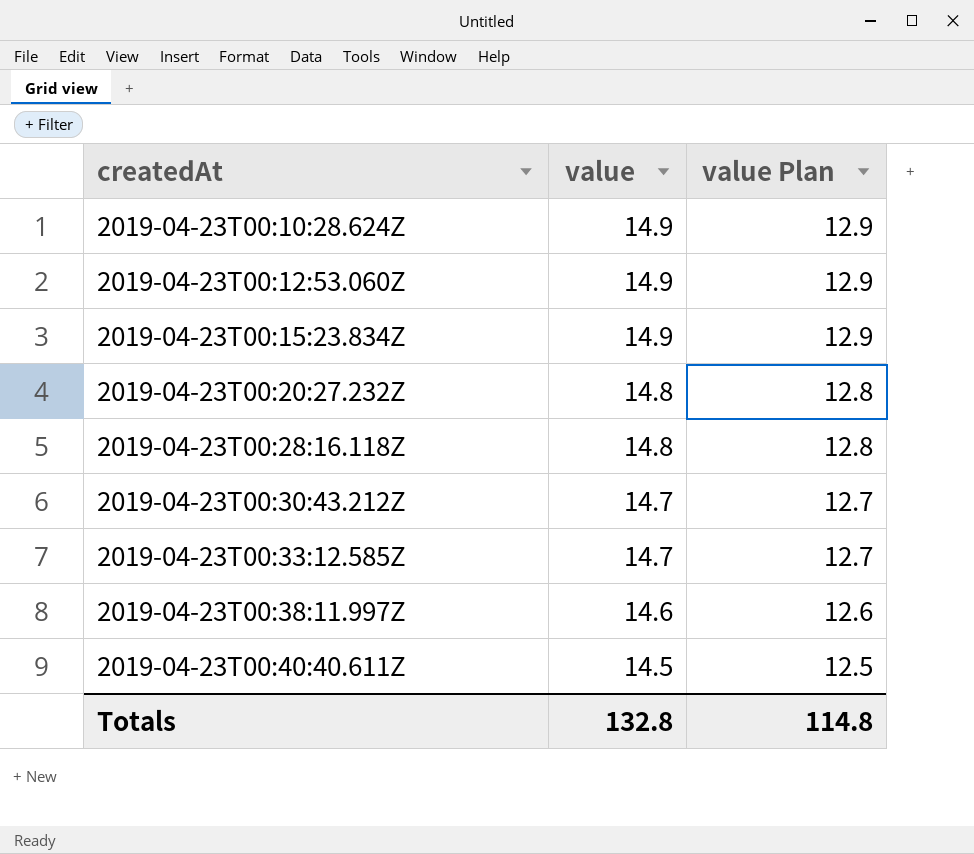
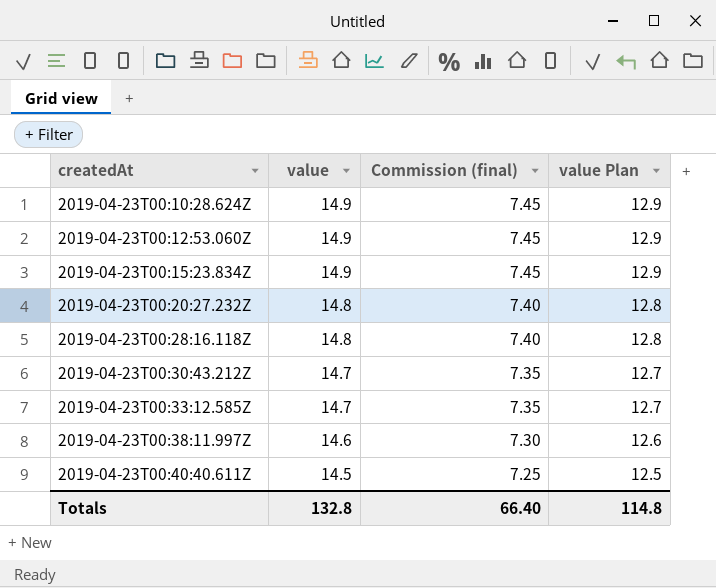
column Commission (final) | formula: none -> [value] * 0.5

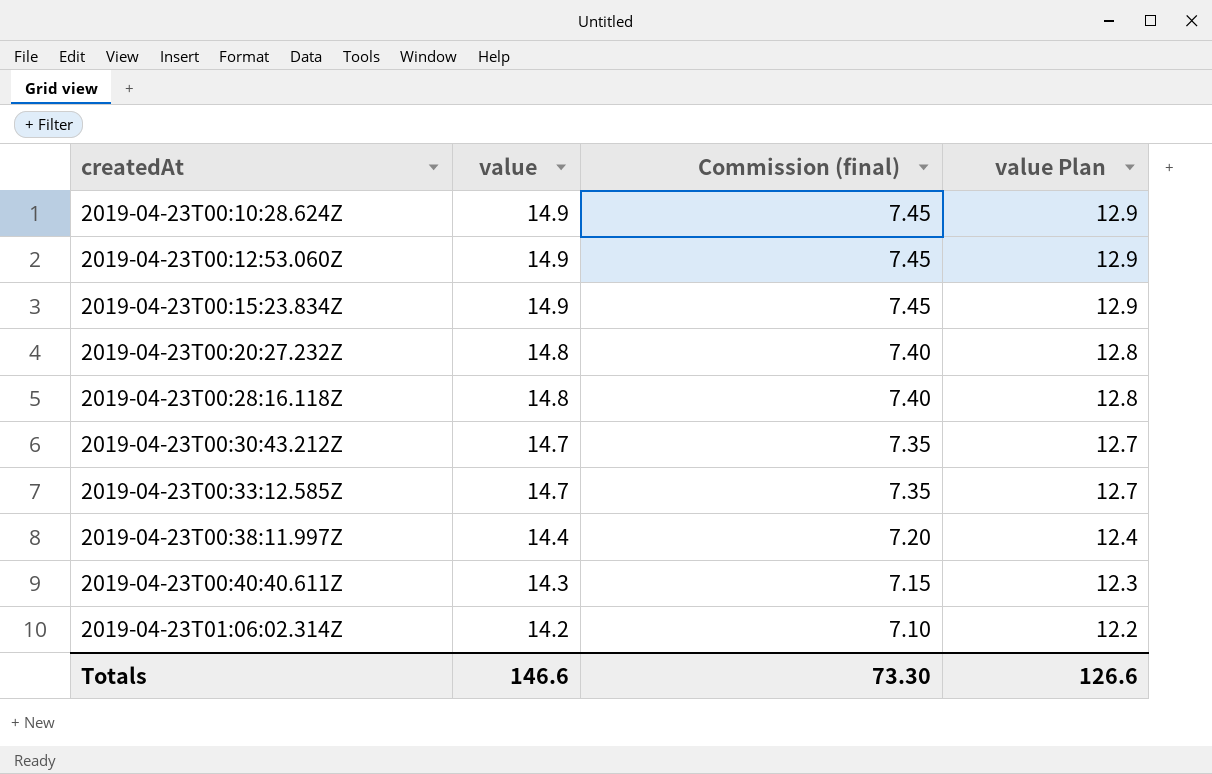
2019-04-23T00:38:11.997Z | value: 14.6 -> 14.4
2019-04-23T00:38:11.997Z | Commission (final): 7.30 -> 7.20
2019-04-23T00:38:11.997Z | value Plan: 12.6 -> 12.4
2019-04-23T00:40:40.611Z | value: 14.5 -> 14.3
2019-04-23T00:40:40.611Z | Commission (final): 7.25 -> 7.15
2019-04-23T00:40:40.611Z | value Plan: 12.5 -> 12.3
row 2019-04-23T01:06:02.314Z: none -> 14.2 | 7.10 | 12.2
Totals | value: 132.8 -> 146.6
Totals | Commission (final): 66.40 -> 73.30
Totals | value Plan: 114.8 -> 126.6

